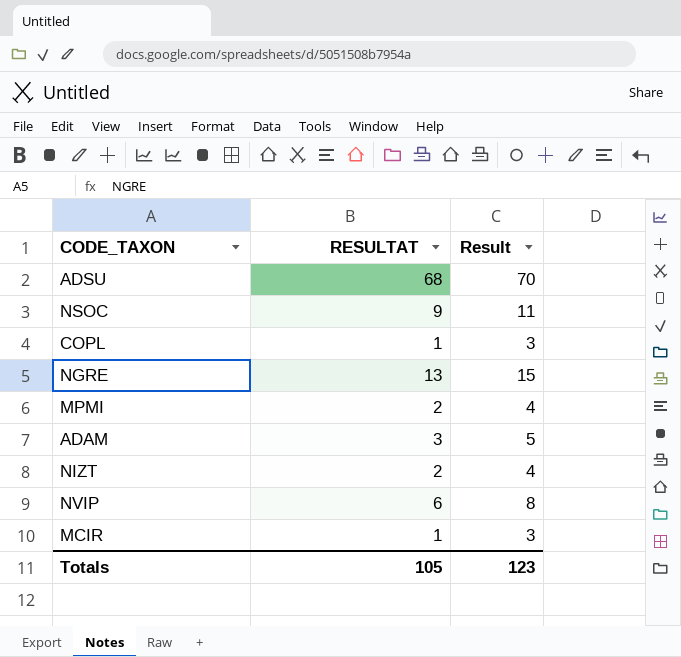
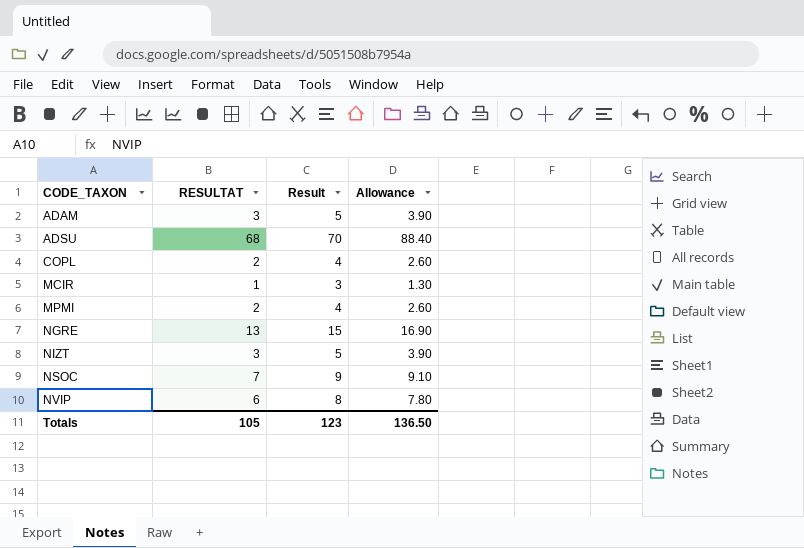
row order: none -> CODE_TAXON ascending
column Allowance | formula: none -> [RESULTAT] * 1.3
COPL | RESULTAT: 1 -> 2
COPL | Result: 3 -> 4
NIZT | RESULTAT: 2 -> 3
NIZT | Result: 4 -> 5
NSOC | RESULTAT: 9 -> 7
NSOC | Result: 11 -> 9

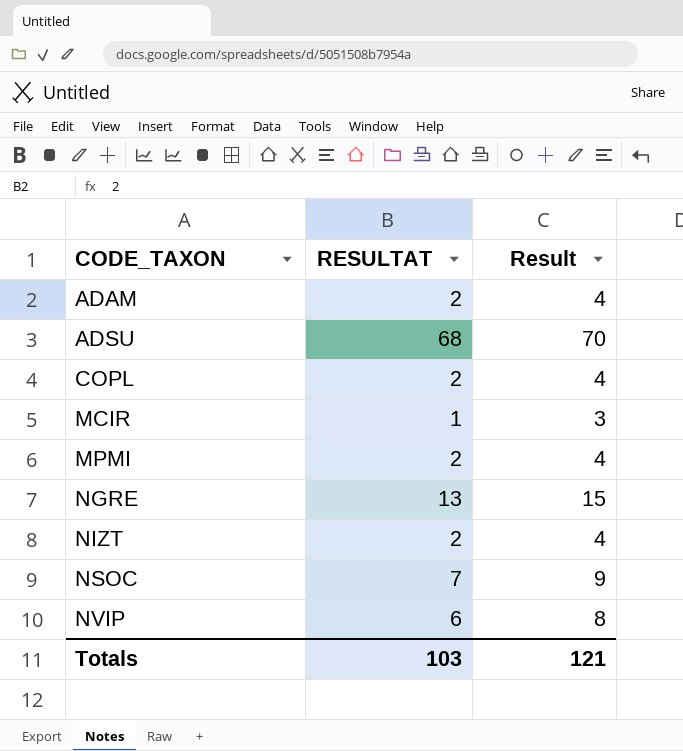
column Allowance | formula: [RESULTAT] * 1.3 -> none
ADAM | RESULTAT: 3 -> 2
ADAM | Result: 5 -> 4
NIZT | RESULTAT: 3 -> 2
NIZT | Result: 5 -> 4
Totals | RESULTAT: 105 -> 103
Totals | Result: 123 -> 121

